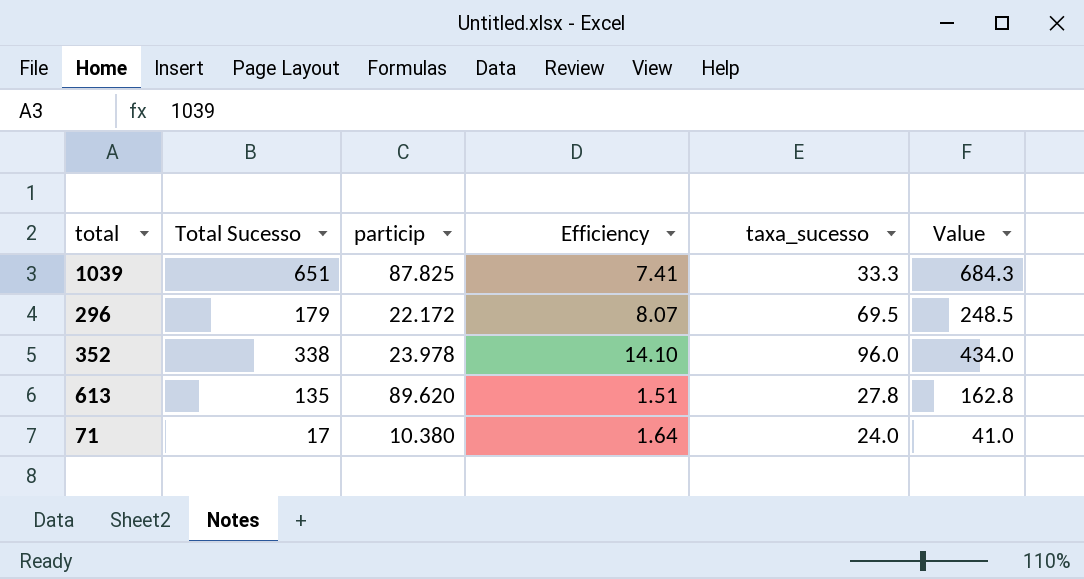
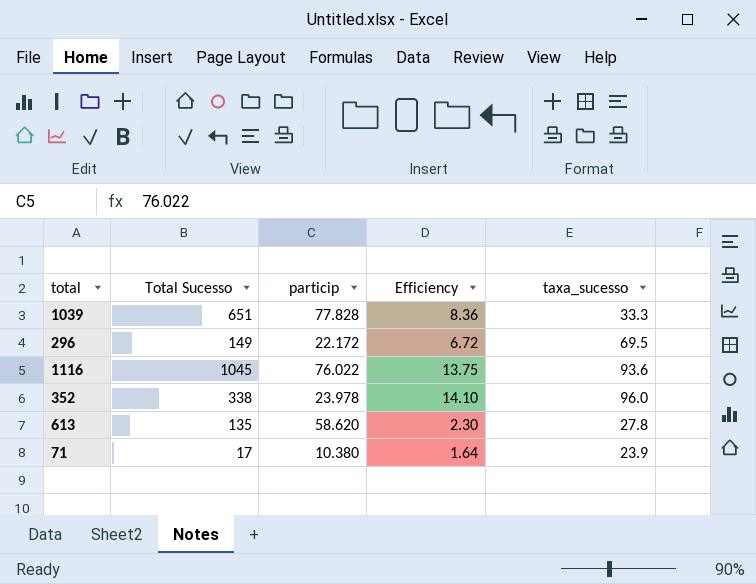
column Value | formula: [Total Sucesso] + [taxa_sucesso] -> none
1039 | particip: 87.825 -> 77.828
1039 | Efficiency: 7.41 -> 8.36
296 | Total Sucesso: 179 -> 149
296 | Efficiency: 8.07 -> 6.72
row 1116: none -> 1045 | 76.022 | 13.75 | 93.6
613 | particip: 89.620 -> 58.620
613 | Efficiency: 1.51 -> 2.30
71 | taxa_sucesso: 24.0 -> 23.9

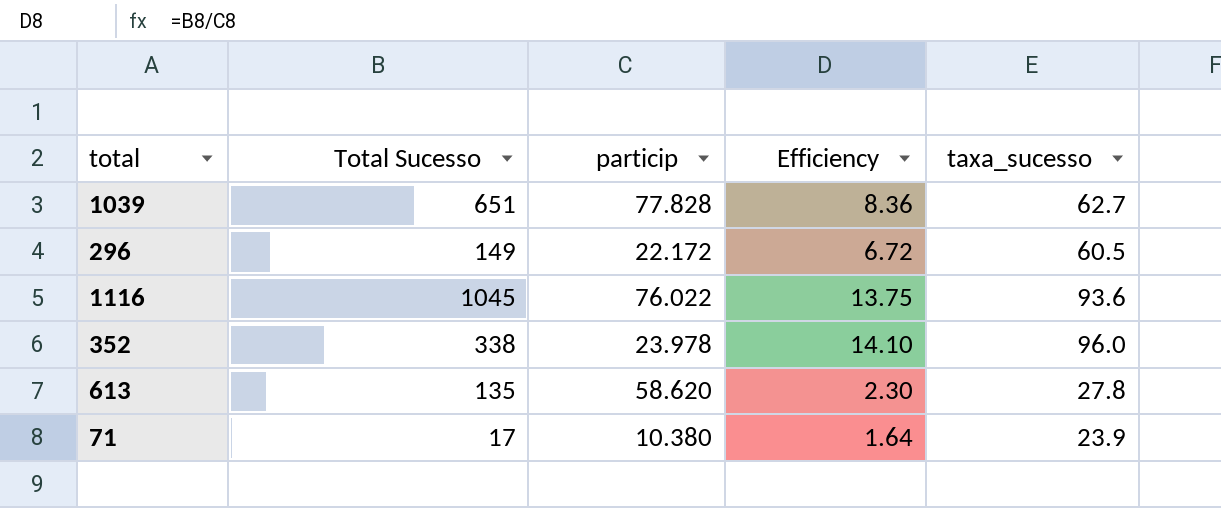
1039 | taxa_sucesso: 33.3 -> 62.7
296 | taxa_sucesso: 69.5 -> 60.5

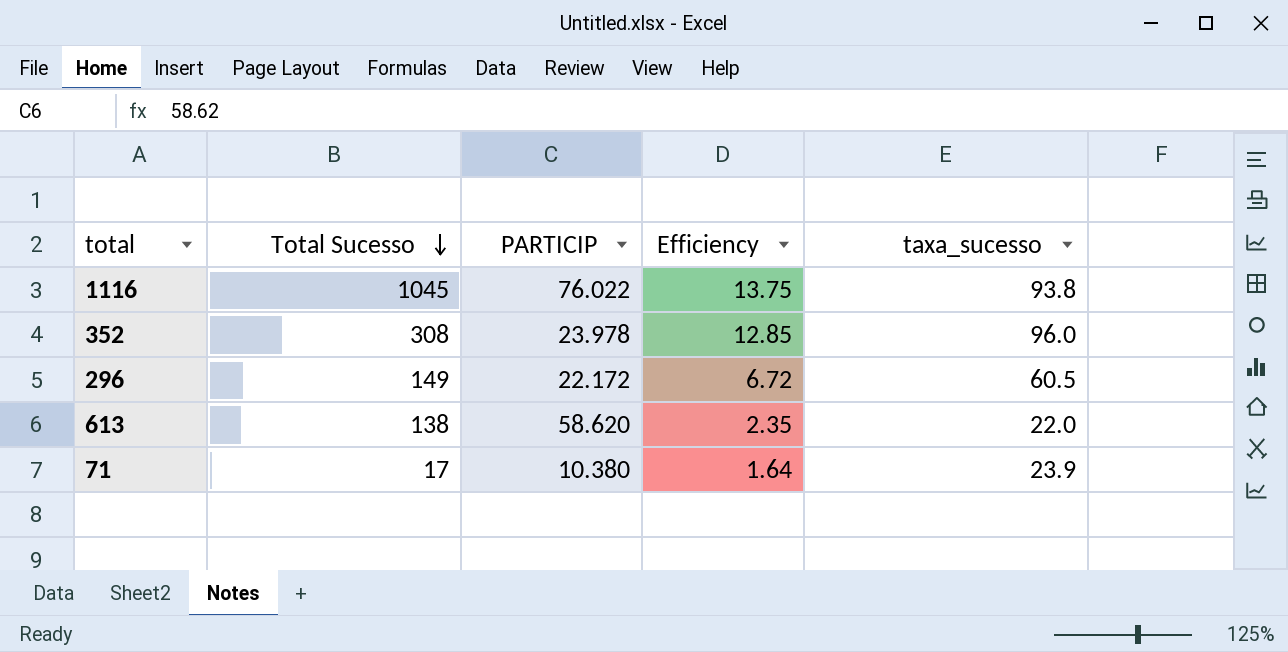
row order: none -> Total Sucesso descending
column name: particip -> PARTICIP
row 1039: 651 | 77.828 | 8.36 | 62.7 -> none
1116 | taxa_sucesso: 93.6 -> 93.8
352 | Total Sucesso: 338 -> 308
352 | Efficiency: 14.10 -> 12.85
613 | Total Sucesso: 135 -> 138
613 | Efficiency: 2.30 -> 2.35
613 | taxa_sucesso: 27.8 -> 22.0

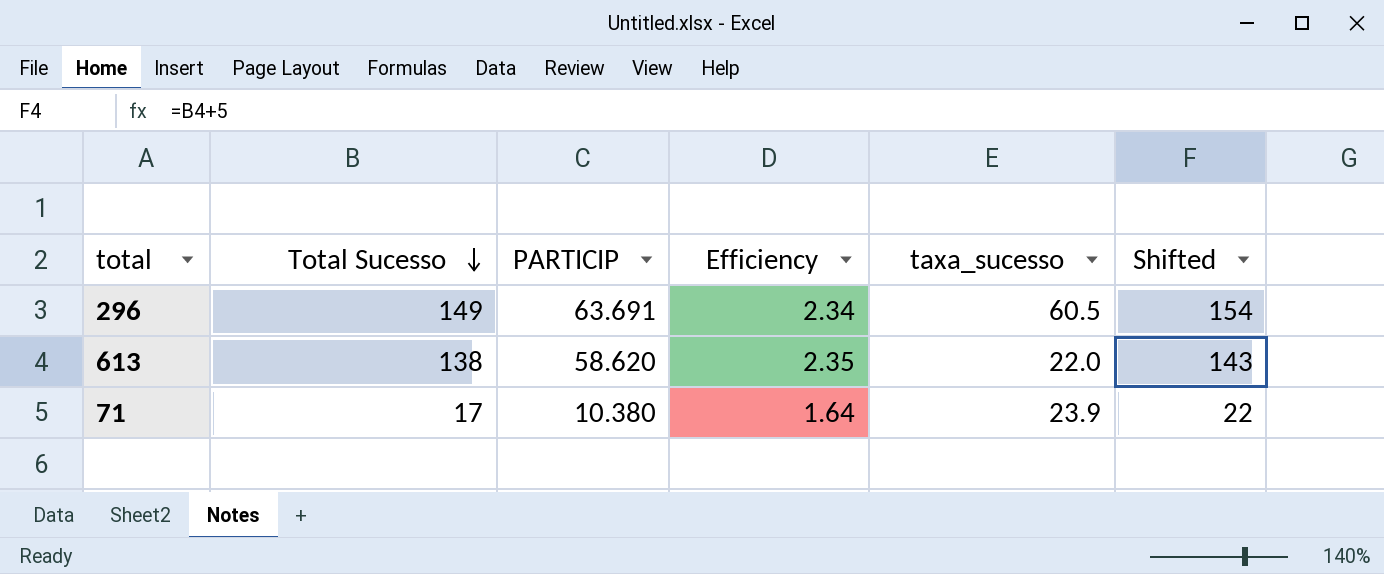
column Shifted | formula: none -> [Total Sucesso] + 5
row 1116: 1045 | 76.022 | 13.75 | 93.8 -> none
row 352: 308 | 23.978 | 12.85 | 96.0 -> none
296 | PARTICIP: 22.172 -> 63.691
296 | Efficiency: 6.72 -> 2.34

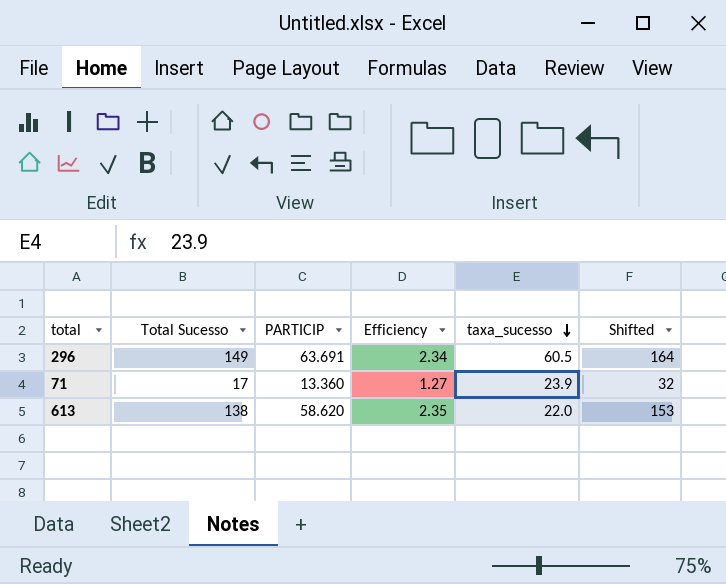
row order: Total Sucesso descending -> taxa_sucesso descending
column Shifted | formula: [Total Sucesso] + 5 -> [Total Sucesso] + 15
71 | PARTICIP: 10.380 -> 13.360
71 | Efficiency: 1.64 -> 1.27

